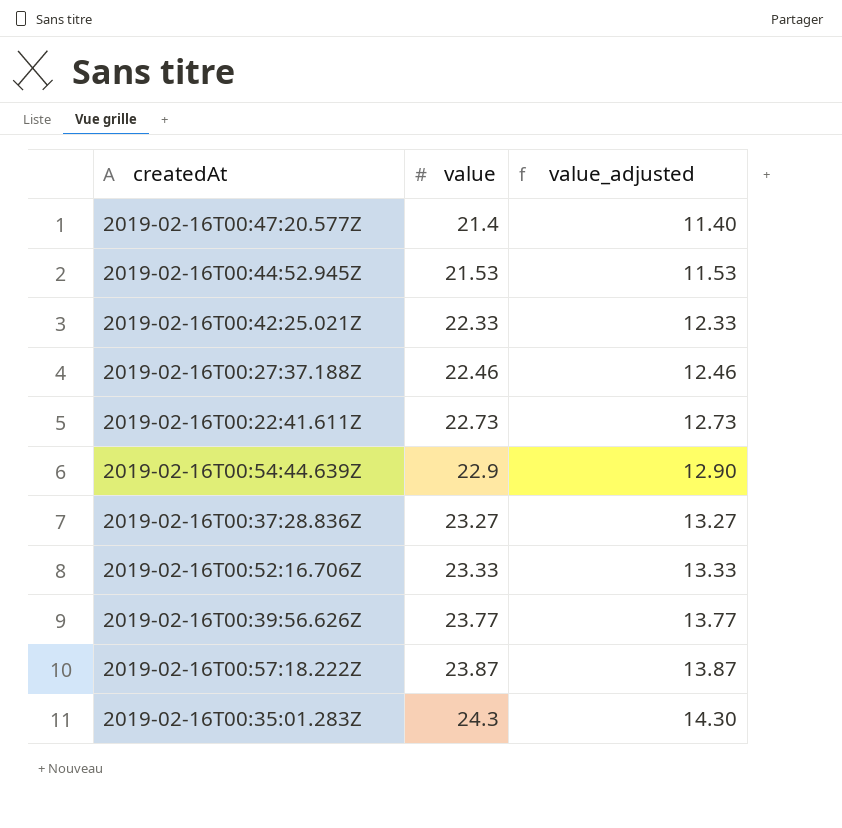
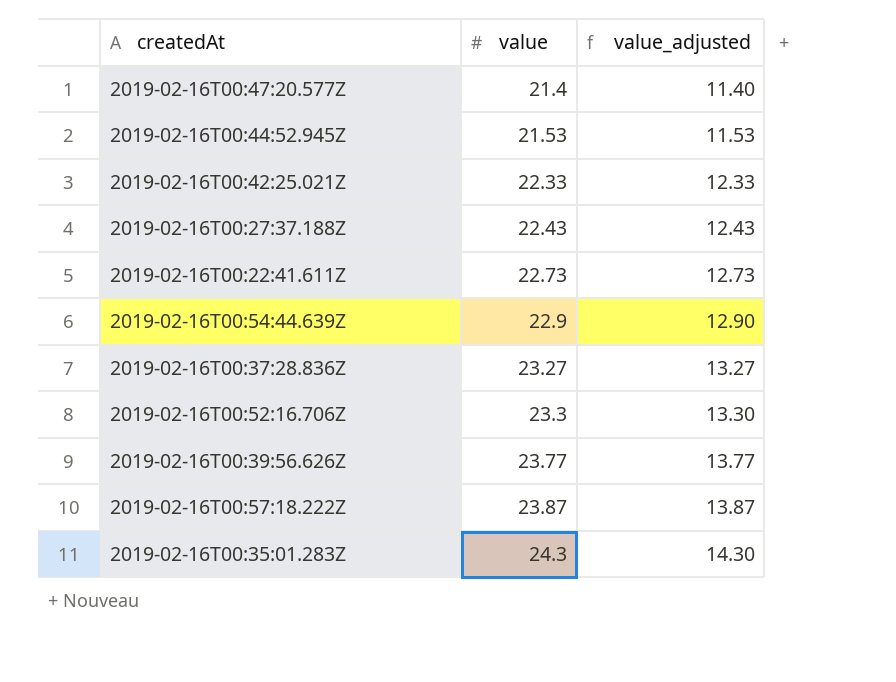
2019-02-16T00:27:37.188Z | value: 22.46 -> 22.43
2019-02-16T00:27:37.188Z | value_adjusted: 12.46 -> 12.43
2019-02-16T00:52:16.706Z | value: 23.33 -> 23.3
2019-02-16T00:52:16.706Z | value_adjusted: 13.33 -> 13.30

